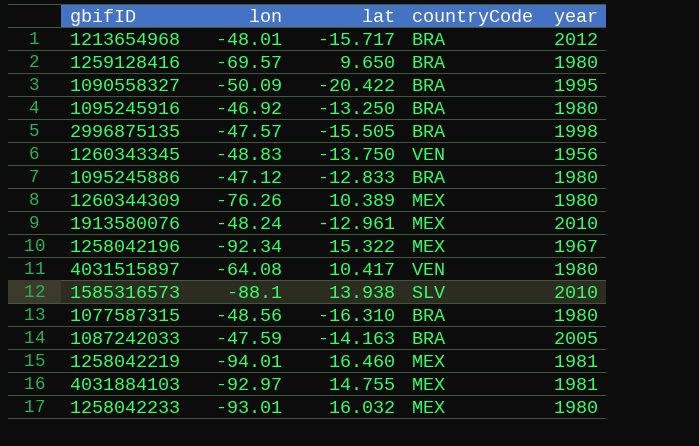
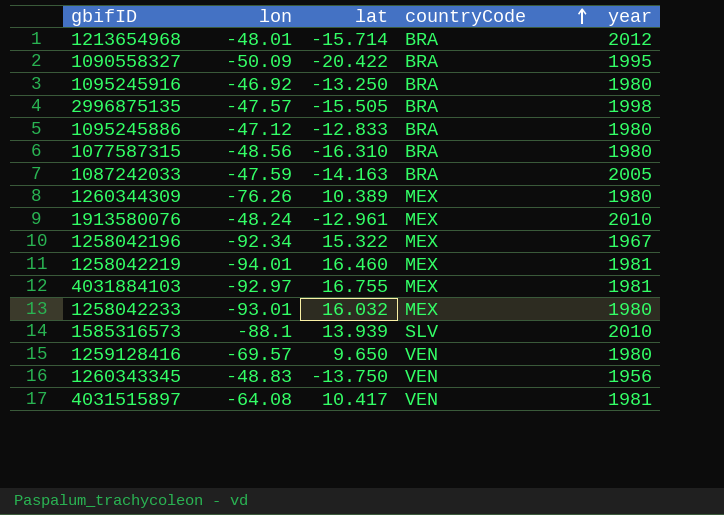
row order: none -> countryCode ascending
1213654968 | lat: -15.717 -> -15.714
4031884103 | lat: 14.755 -> 16.755
1585316573 | lat: 13.938 -> 13.939
1259128416 | countryCode: BRA -> VEN
4031515897 | year: 1980 -> 1981

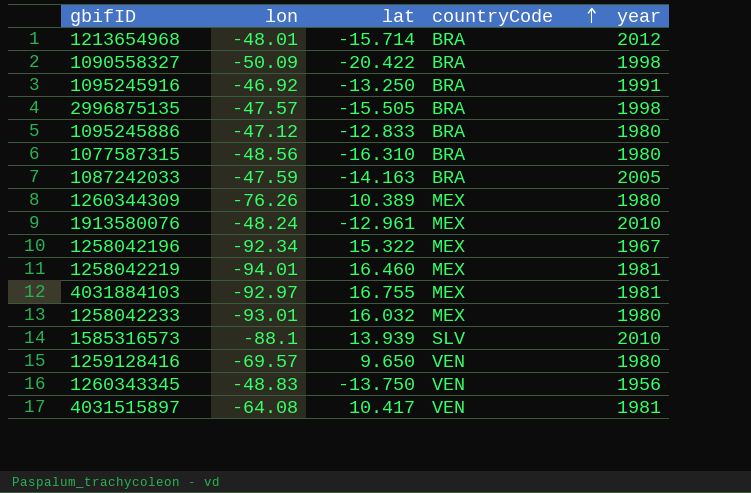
1090558327 | year: 1995 -> 1998
1095245916 | year: 1980 -> 1991

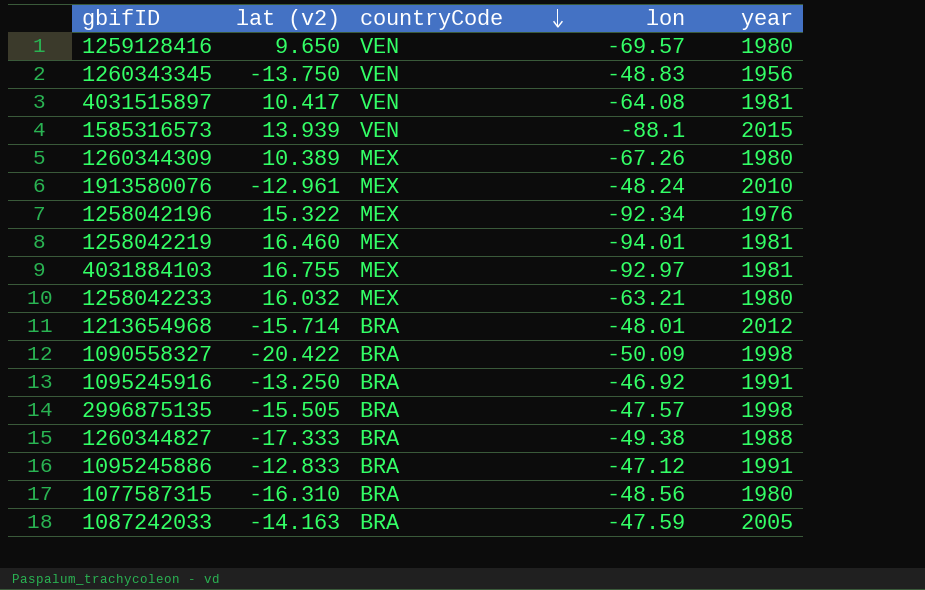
row order: countryCode ascending -> countryCode descending
column name: lat -> lat (v2)
column lon | position: 2 -> 4
1585316573 | countryCode: SLV -> VEN
1585316573 | year: 2010 -> 2015
1260344309 | lon: -76.26 -> -67.26
1258042196 | year: 1967 -> 1976
1258042233 | lon: -93.01 -> -63.21
row 1260344827: none -> -17.333 | BRA | -49.38 | 1988
1095245886 | year: 1980 -> 1991

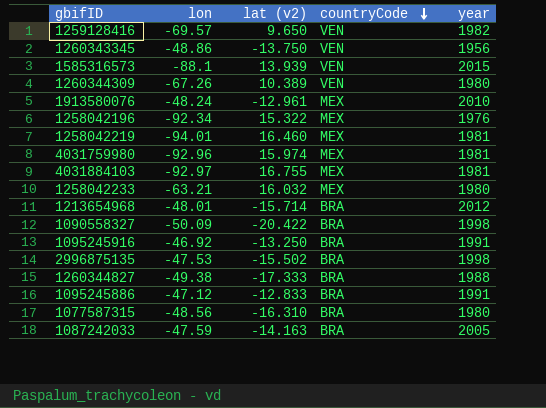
column lon | position: 4 -> 2
row 4031515897: 10.417 | VEN | -64.08 | 1981 -> none
1259128416 | year: 1980 -> 1982
1260343345 | lon: -48.83 -> -48.86
1260344309 | countryCode: MEX -> VEN
row 4031759980: none -> -92.96 | 15.974 | MEX | 1981
2996875135 | lon: -47.57 -> -47.53
2996875135 | lat (v2): -15.505 -> -15.502

